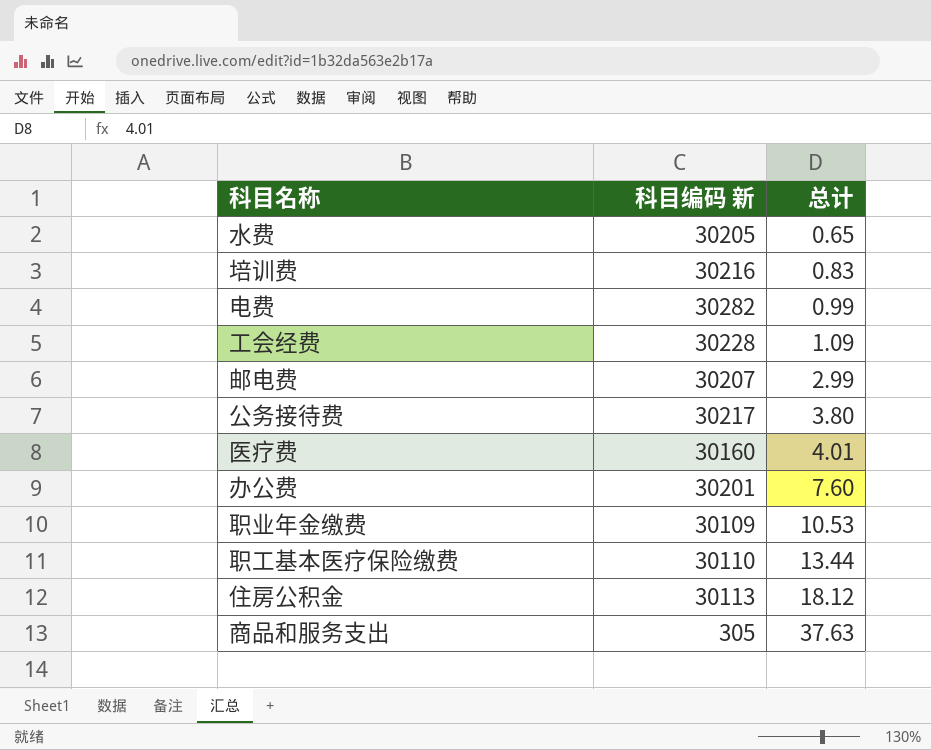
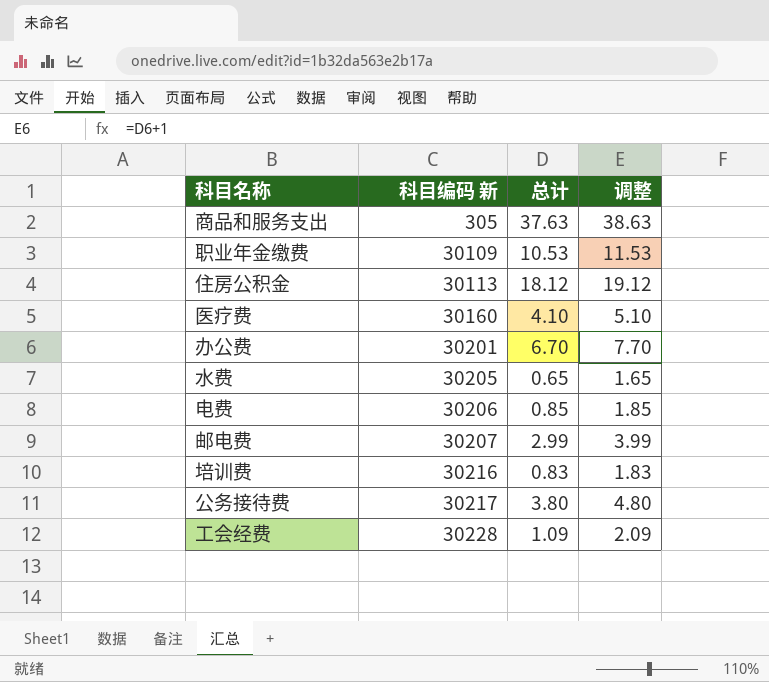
row order: 总计 ascending -> 科目编码 新 ascending
column 调整 | formula: none -> [总计] + 1
row 职工基本医疗保险缴费: 30110 | 13.44 -> none
医疗费 | 总计: 4.01 -> 4.10
办公费 | 总计: 7.60 -> 6.70
电费 | 科目编码 新: 30282 -> 30206
电费 | 总计: 0.99 -> 0.85

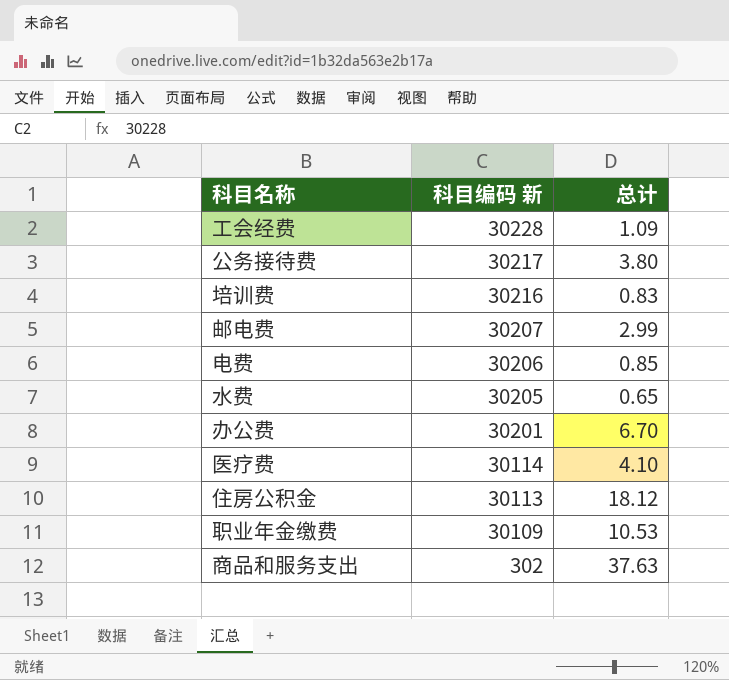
row order: 科目编码 新 ascending -> 科目编码 新 descending
column 调整 | formula: [总计] + 1 -> none
医疗费 | 科目编码 新: 30160 -> 30114
商品和服务支出 | 科目编码 新: 305 -> 302

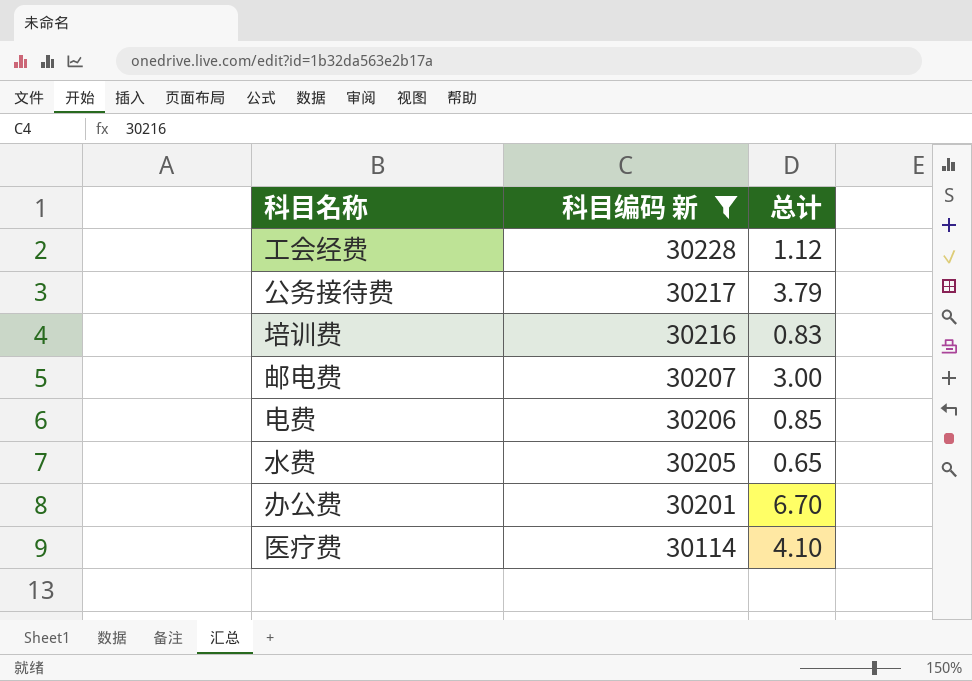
filter: none -> 科目编码 新 >= 30114
工会经费 | 总计: 1.09 -> 1.12
公务接待费 | 总计: 3.80 -> 3.79
邮电费 | 总计: 2.99 -> 3.00

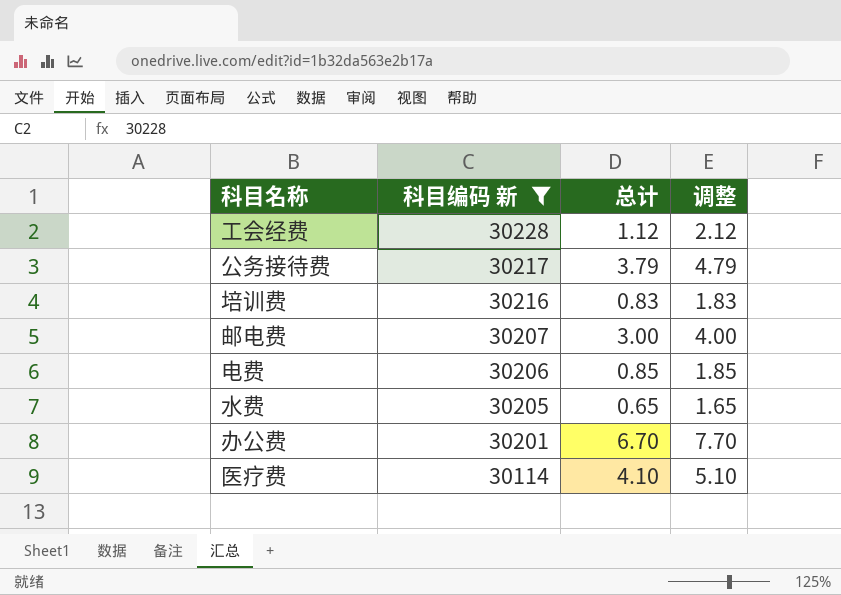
column 调整 | formula: none -> [总计] + 1

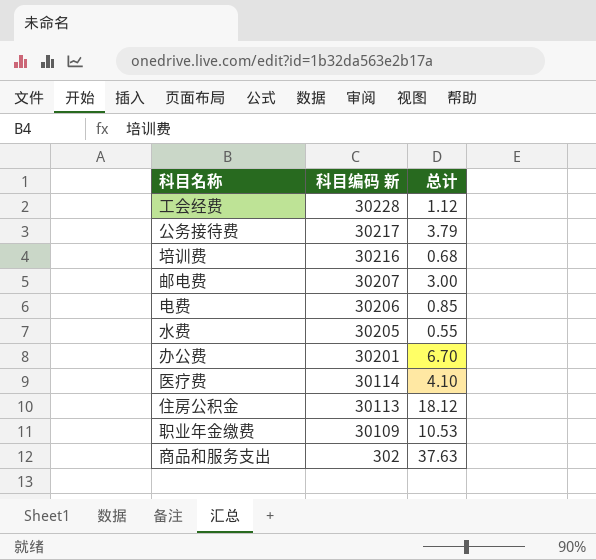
filter: 科目编码 新 >= 30114 -> none
column 调整 | formula: [总计] + 1 -> none
培训费 | 总计: 0.83 -> 0.68
水费 | 总计: 0.65 -> 0.55

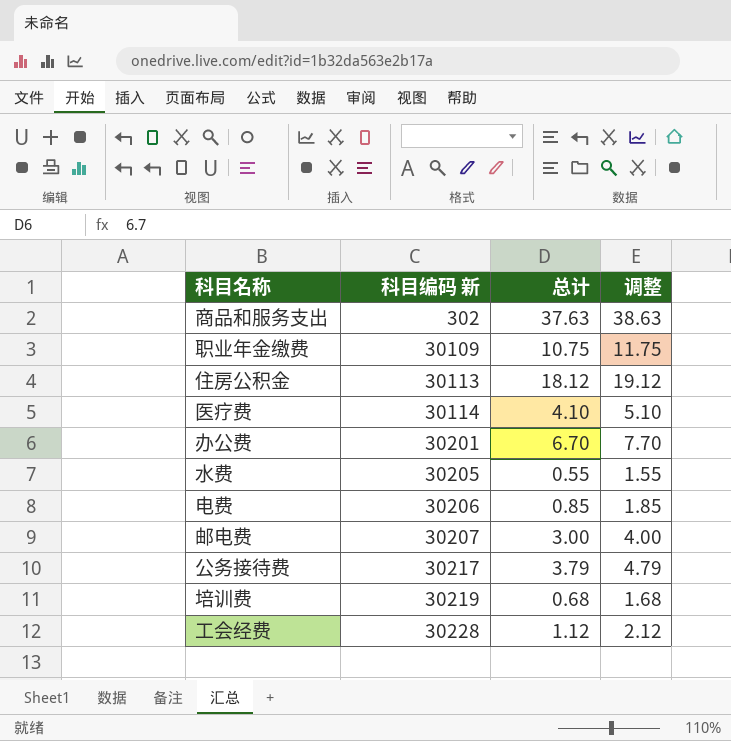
row order: 科目编码 新 descending -> 科目编码 新 ascending
column 调整 | formula: none -> [总计] + 1
职业年金缴费 | 总计: 10.53 -> 10.75
培训费 | 科目编码 新: 30216 -> 30219

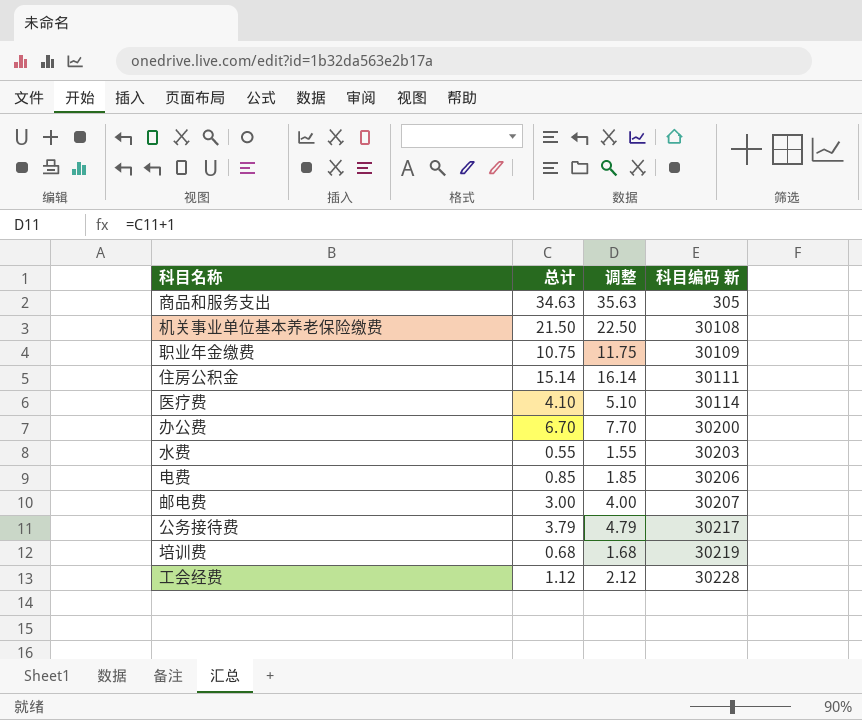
column 科目编码 新 | position: 2 -> 4
商品和服务支出 | 总计: 37.63 -> 34.63
商品和服务支出 | 调整: 38.63 -> 35.63
商品和服务支出 | 科目编码 新: 302 -> 305
row 机关事业单位基本养老保险缴费: none -> 21.50 | 22.50 | 30108
住房公积金 | 总计: 18.12 -> 15.14
住房公积金 | 调整: 19.12 -> 16.14
住房公积金 | 科目编码 新: 30113 -> 30111
办公费 | 科目编码 新: 30201 -> 30200
水费 | 科目编码 新: 30205 -> 30203

